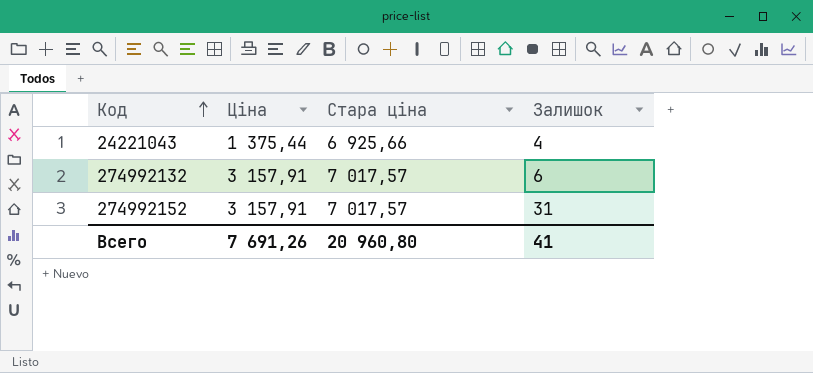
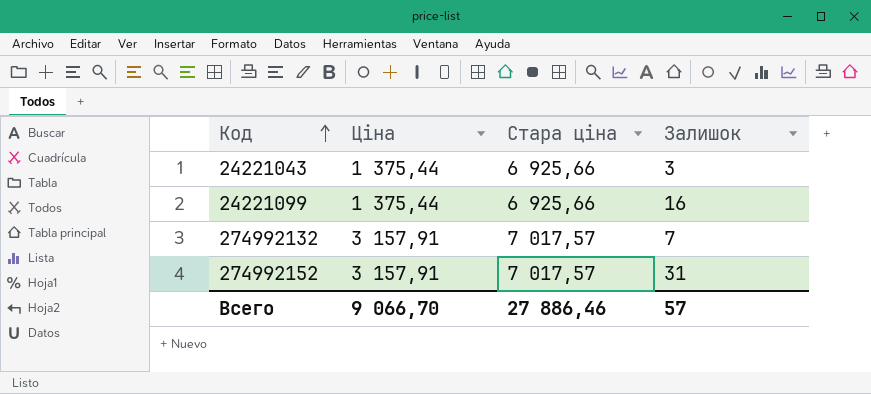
24221043 | Залишок: 4 -> 3
row 24221099: none -> 1 375,44 | 6 925,66 | 16
274992132 | Залишок: 6 -> 7
Всего | Ціна: 7 691,26 -> 9 066,70
Всего | Стара ціна: 20 960,80 -> 27 886,46
Всего | Залишок: 41 -> 57

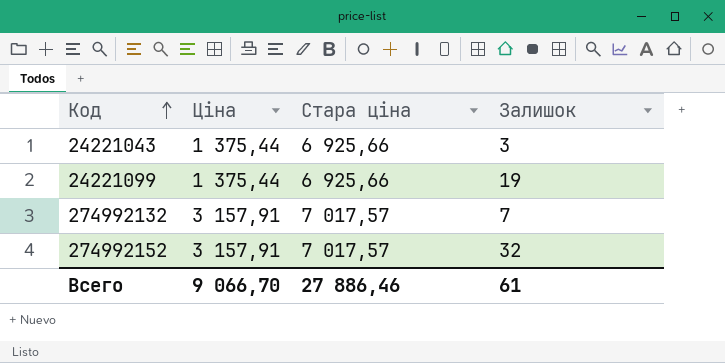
24221099 | Залишок: 16 -> 19
274992152 | Залишок: 31 -> 32
Всего | Залишок: 57 -> 61

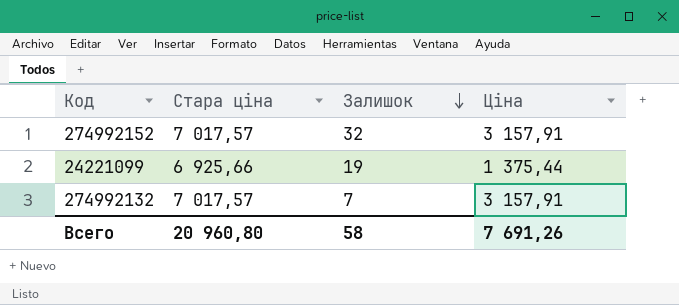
row order: Код ascending -> Залишок descending
column Ціна | position: 2 -> 4
row 24221043: 1 375,44 | 6 925,66 | 3 -> none
Всего | Стара ціна: 27 886,46 -> 20 960,80
Всего | Залишок: 61 -> 58
Всего | Ціна: 9 066,70 -> 7 691,26

